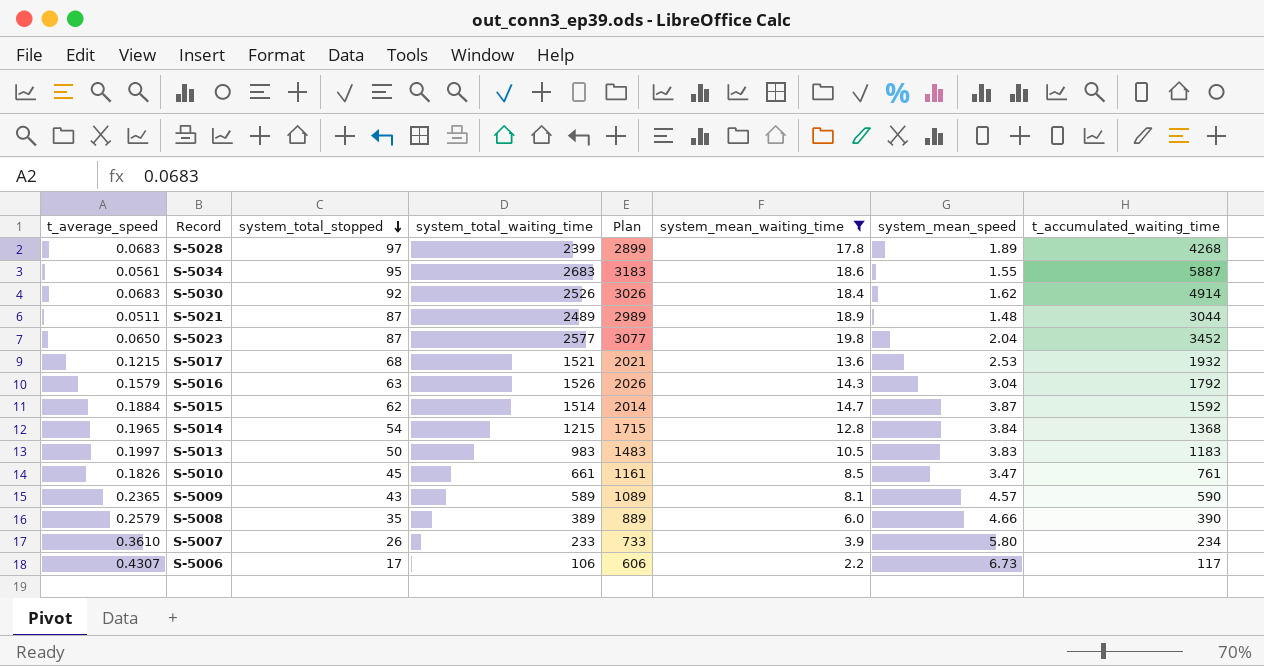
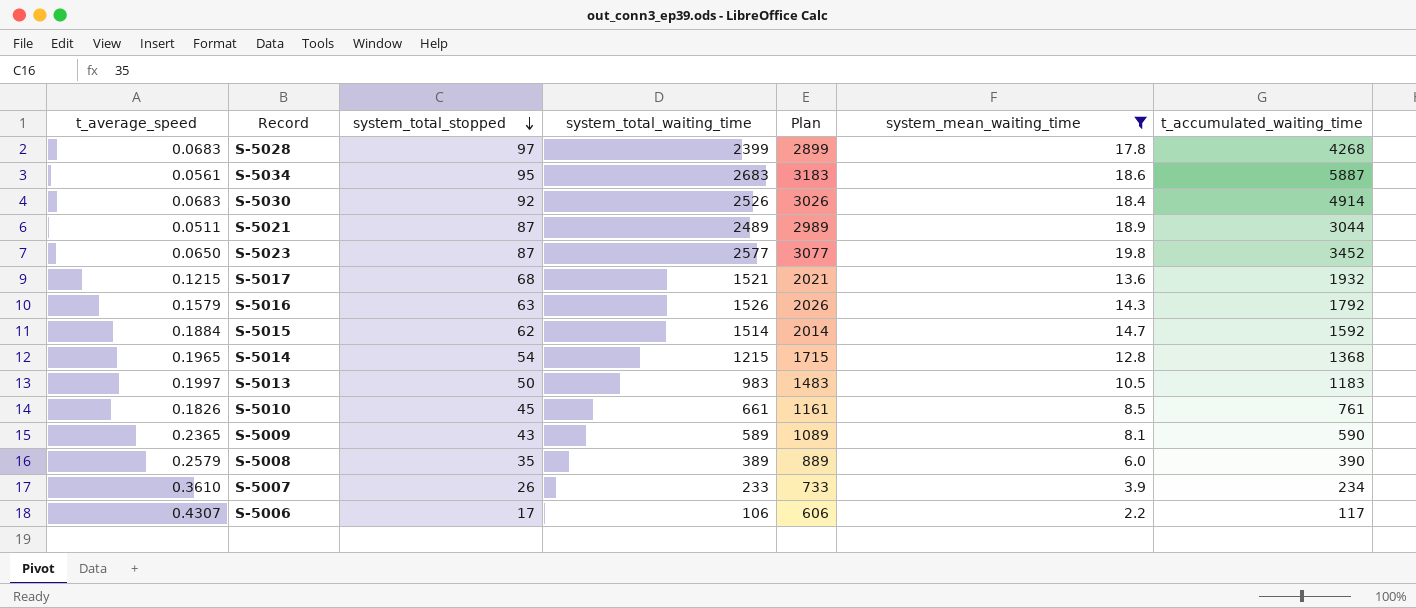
column system_mean_speed | position: 7 -> none

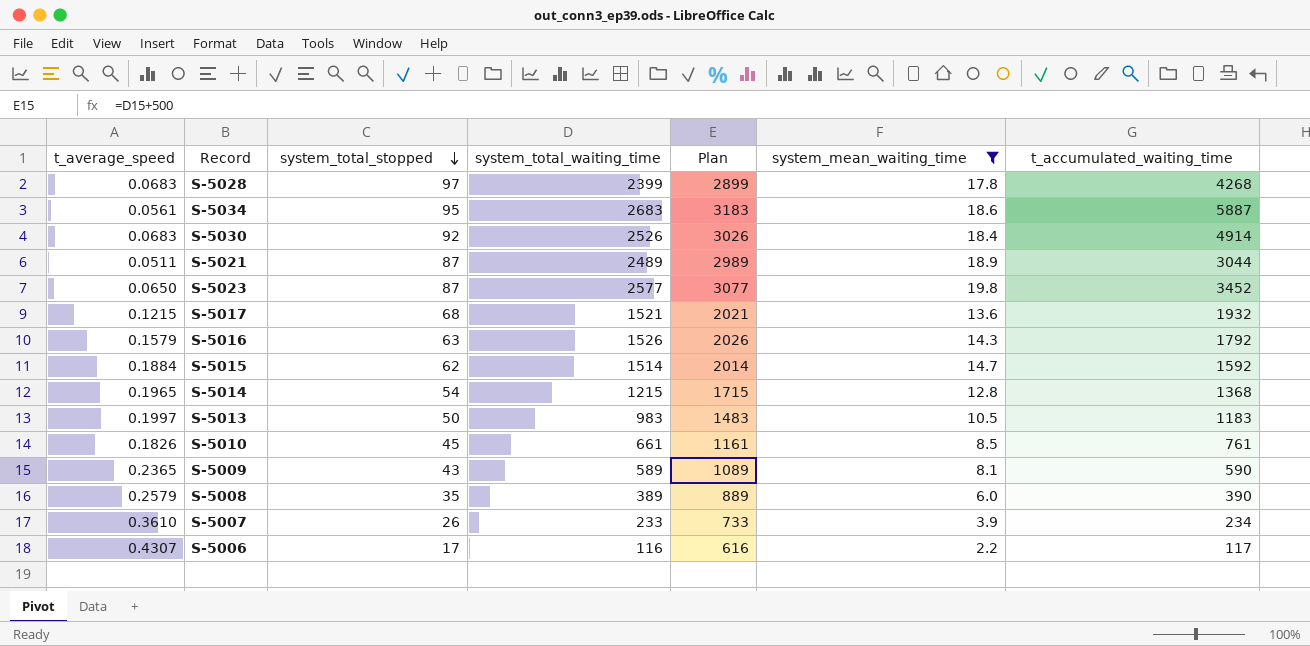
S-5006 | system_total_waiting_time: 106 -> 116
S-5006 | Plan: 606 -> 616

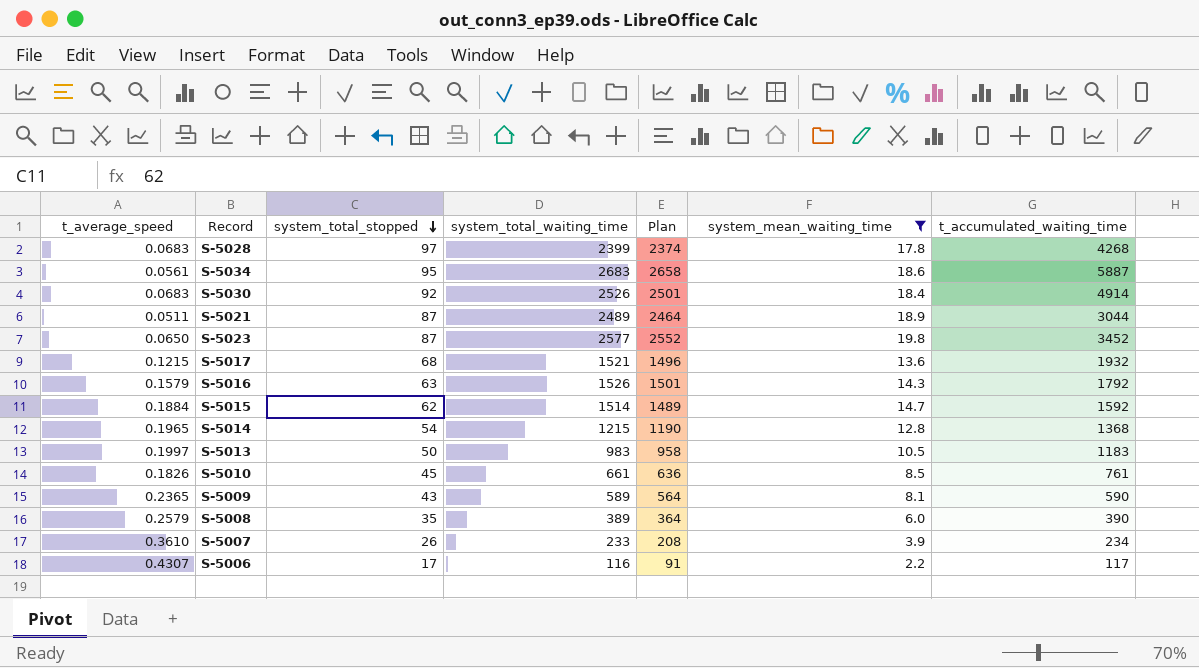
column Plan | formula: [system_total_waiting_time] + 500 -> [system_total_waiting_time] - 25

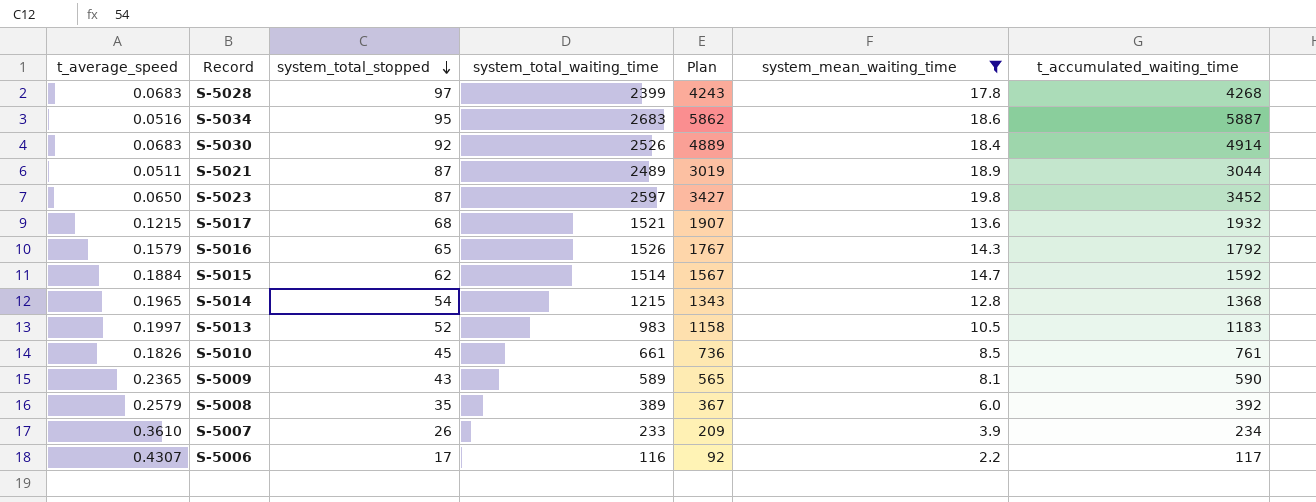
column Plan | formula: [system_total_waiting_time] - 25 -> [t_accumulated_waiting_time] - 25
S-5034 | t_average_speed: 0.0561 -> 0.0516
S-5023 | system_total_waiting_time: 2577 -> 2597
S-5016 | system_total_stopped: 63 -> 65
S-5013 | system_total_stopped: 50 -> 52
S-5008 | t_accumulated_waiting_time: 390 -> 392

